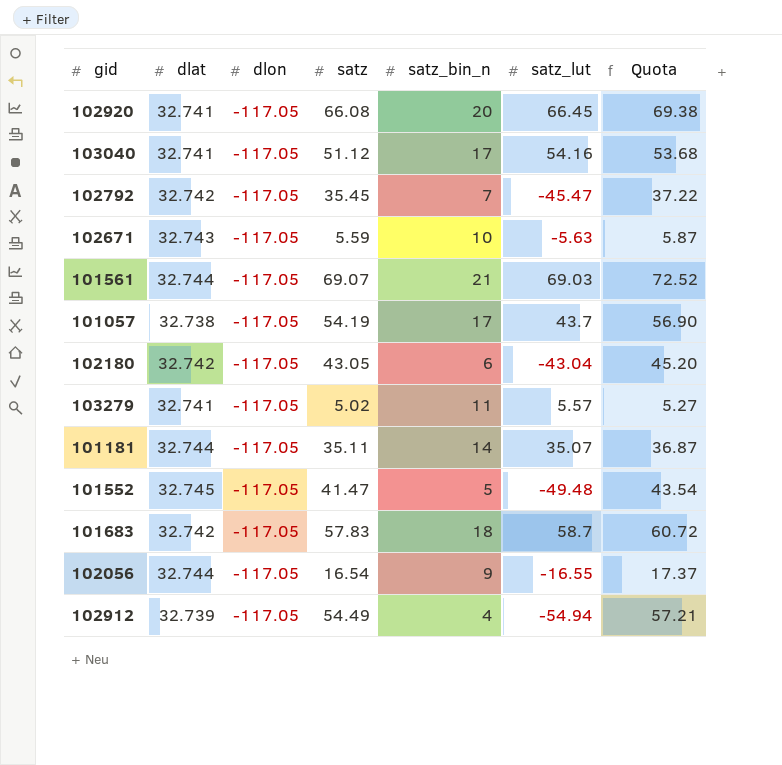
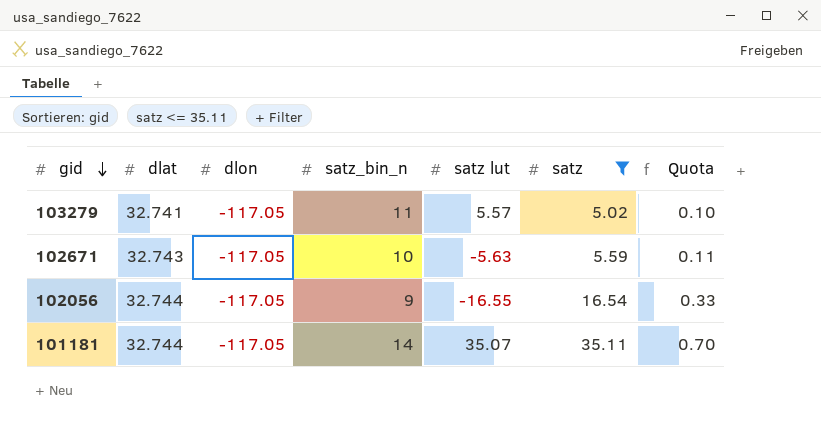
filter: none -> satz <= 35.11
row order: none -> gid descending
column name: satz_lut -> satz lut
column satz | position: 4 -> 6
column Quota | formula: [satz] * 1.05 -> [satz] * 0.02

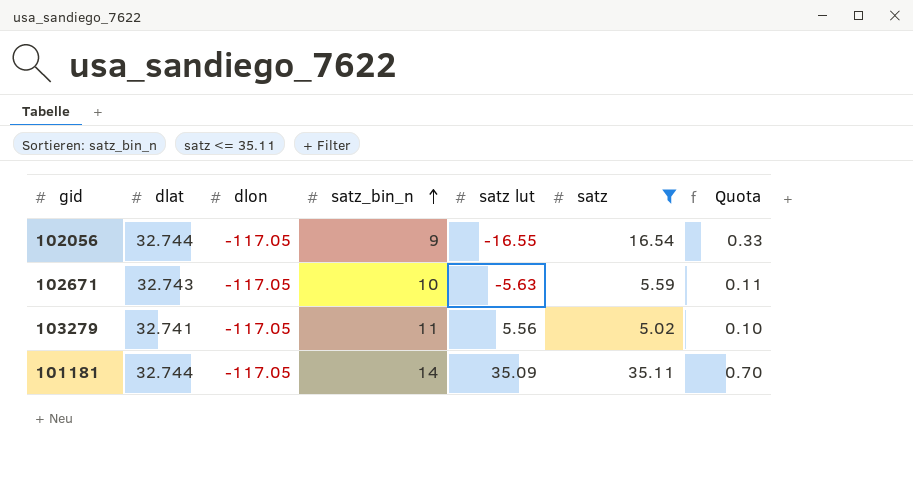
row order: gid descending -> satz_bin_n ascending
103279 | satz lut: 5.57 -> 5.56
101181 | satz lut: 35.07 -> 35.09

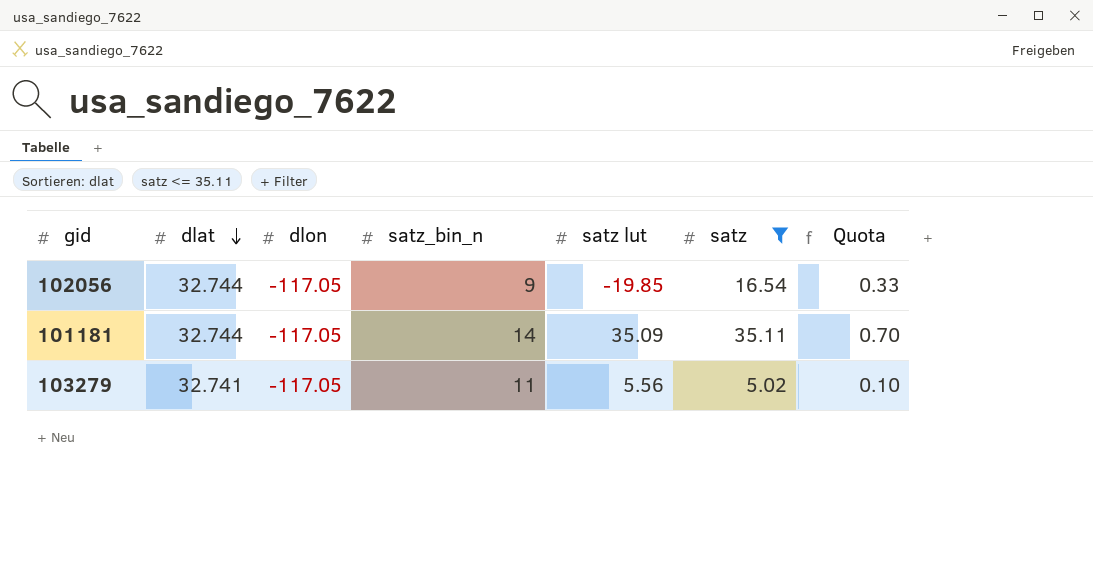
row order: satz_bin_n ascending -> dlat descending
row 102671: 32.743 | -117.05 | 10 | -5.63 | 5.59 | 0.11 -> none
102056 | satz lut: -16.55 -> -19.85

